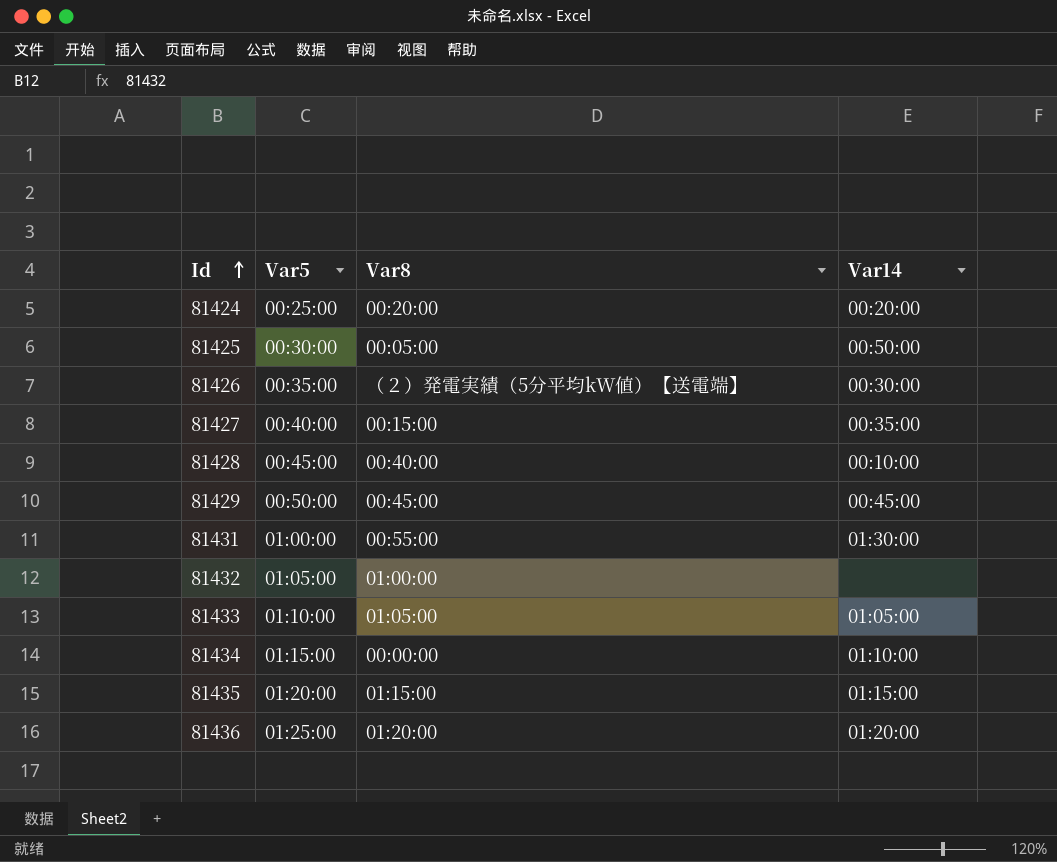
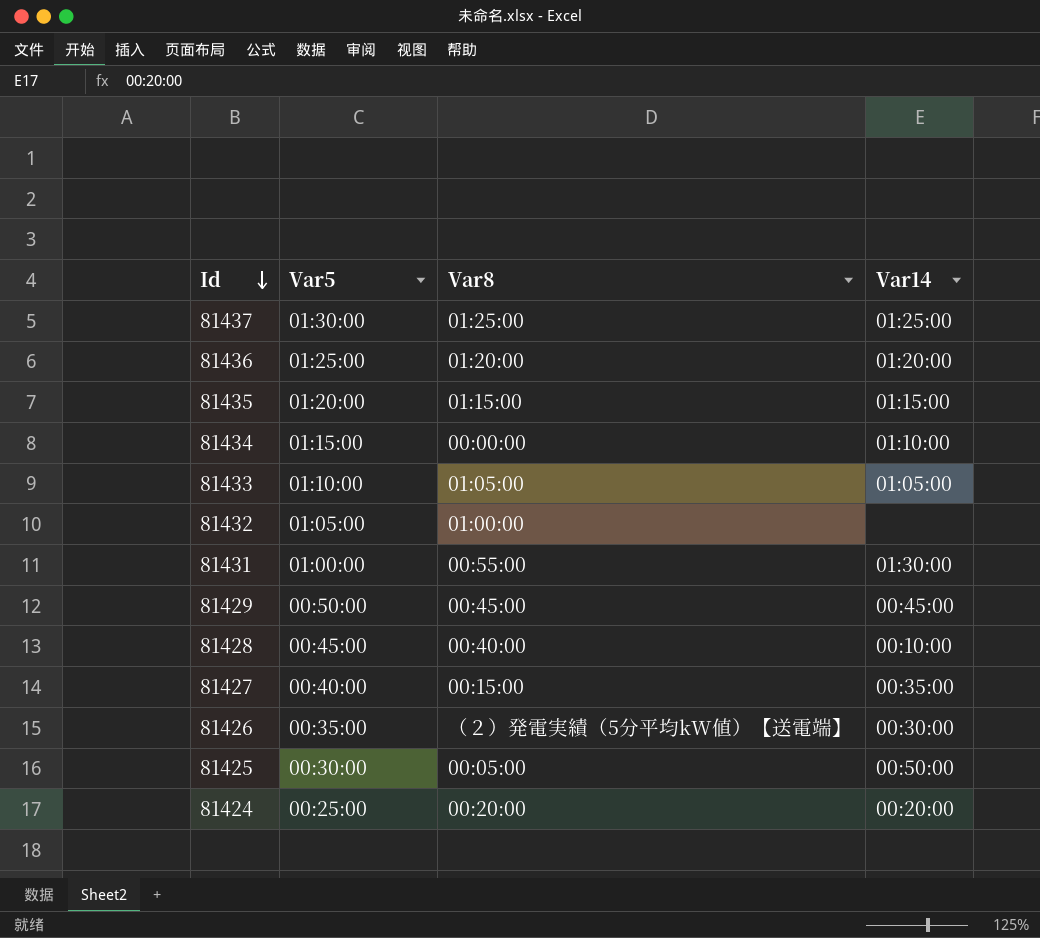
row order: Id ascending -> Id descending
row 81437: none -> 01:30:00 | 01:25:00 | 01:25:00

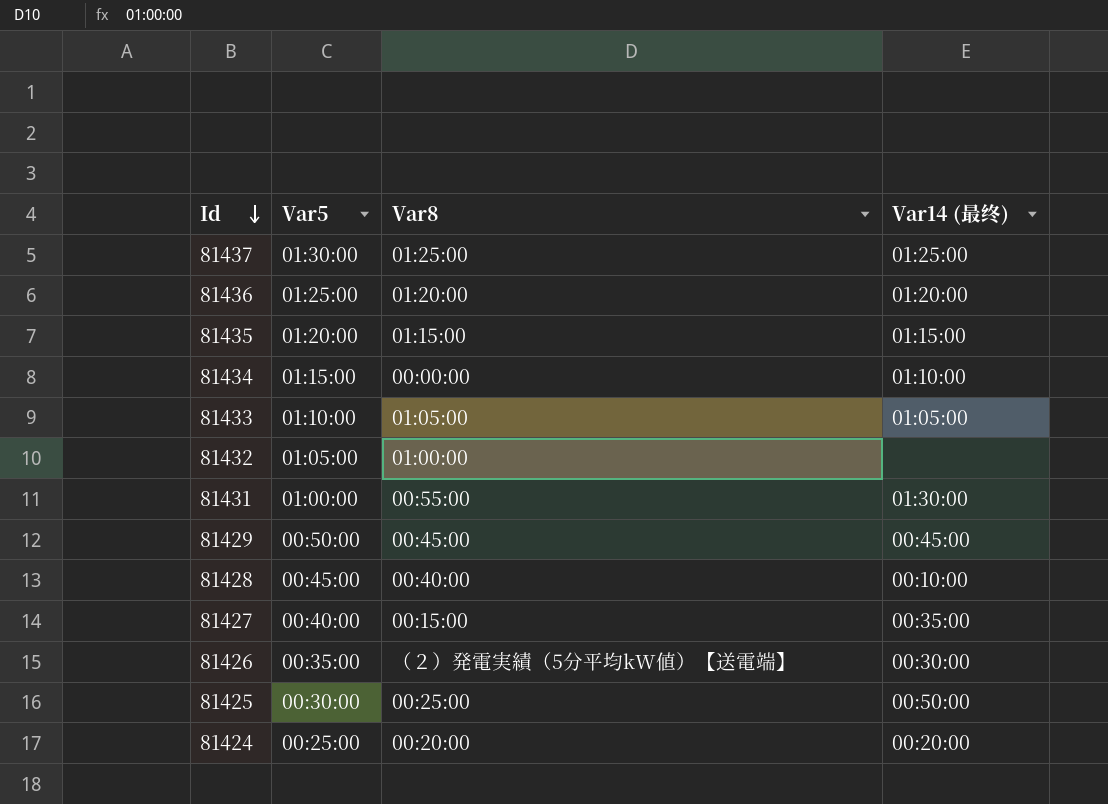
column name: Var14 -> Var14 (最终)
81425 | Var8: 00:05:00 -> 00:25:00

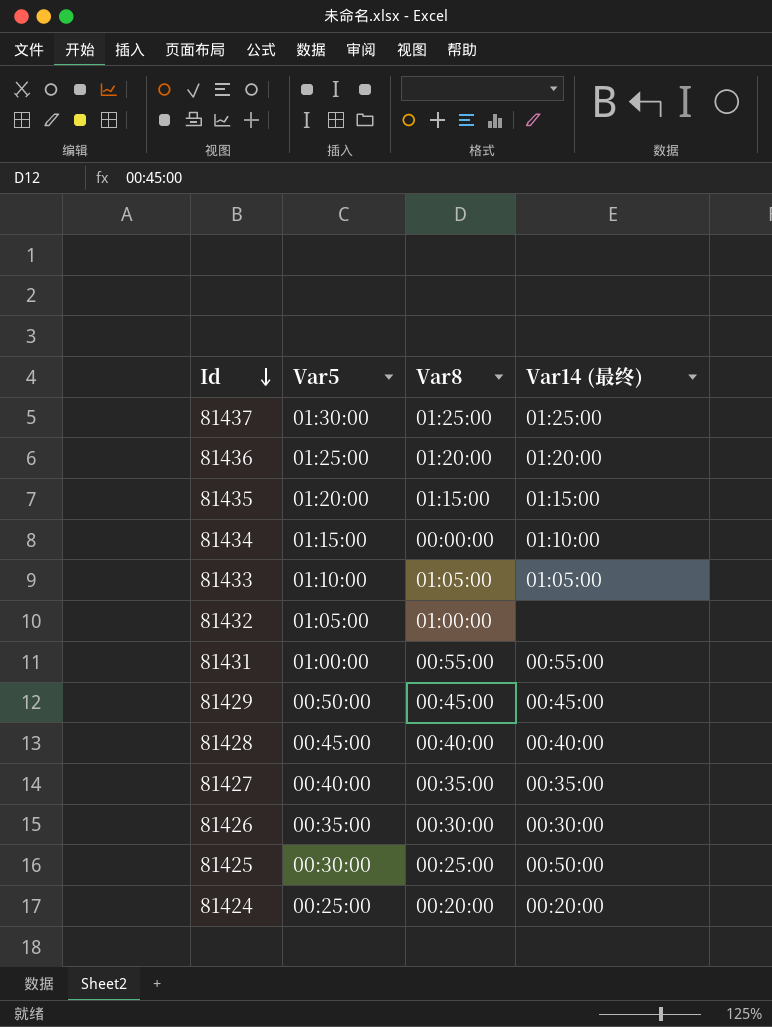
81431 | Var14 (最终): 01:30:00 -> 00:55:00
81428 | Var14 (最终): 00:10:00 -> 00:40:00
81427 | Var8: 00:15:00 -> 00:35:00
81426 | Var8: （２）発電実績（5分平均kW値）【送電端】 -> 00:30:00

